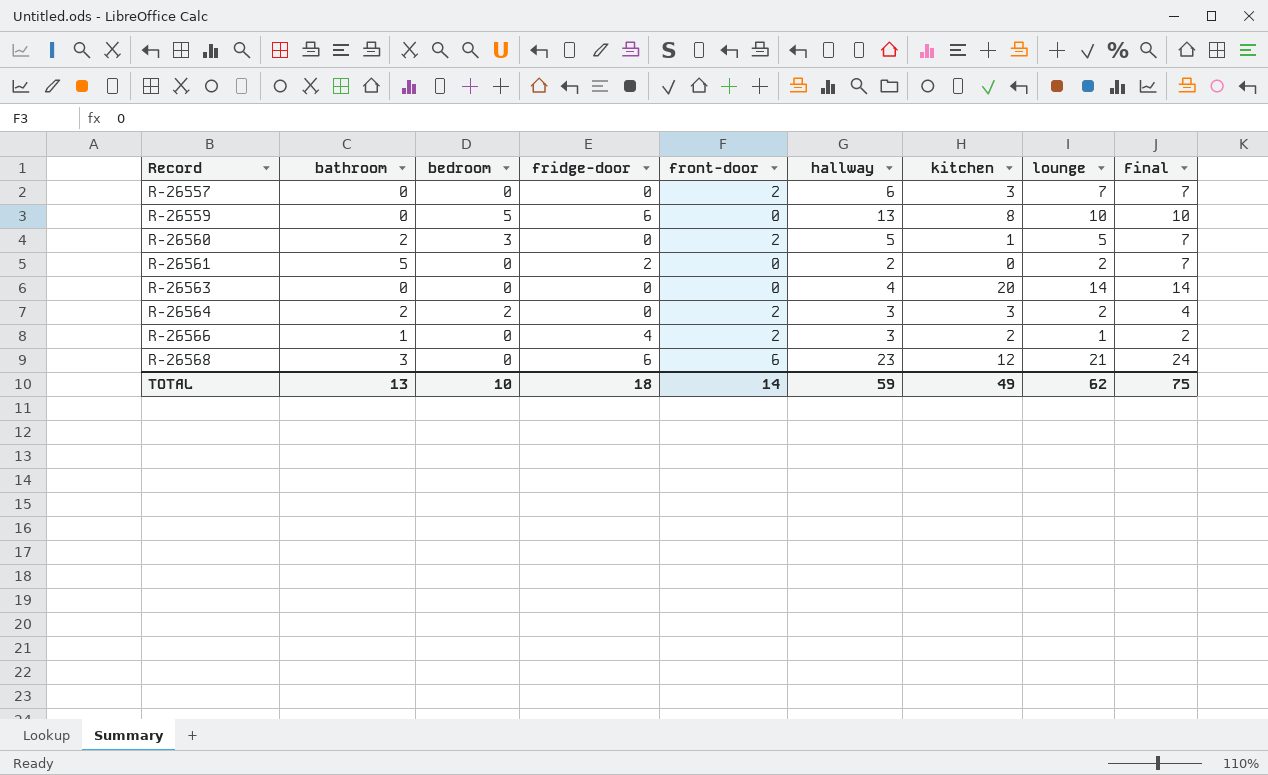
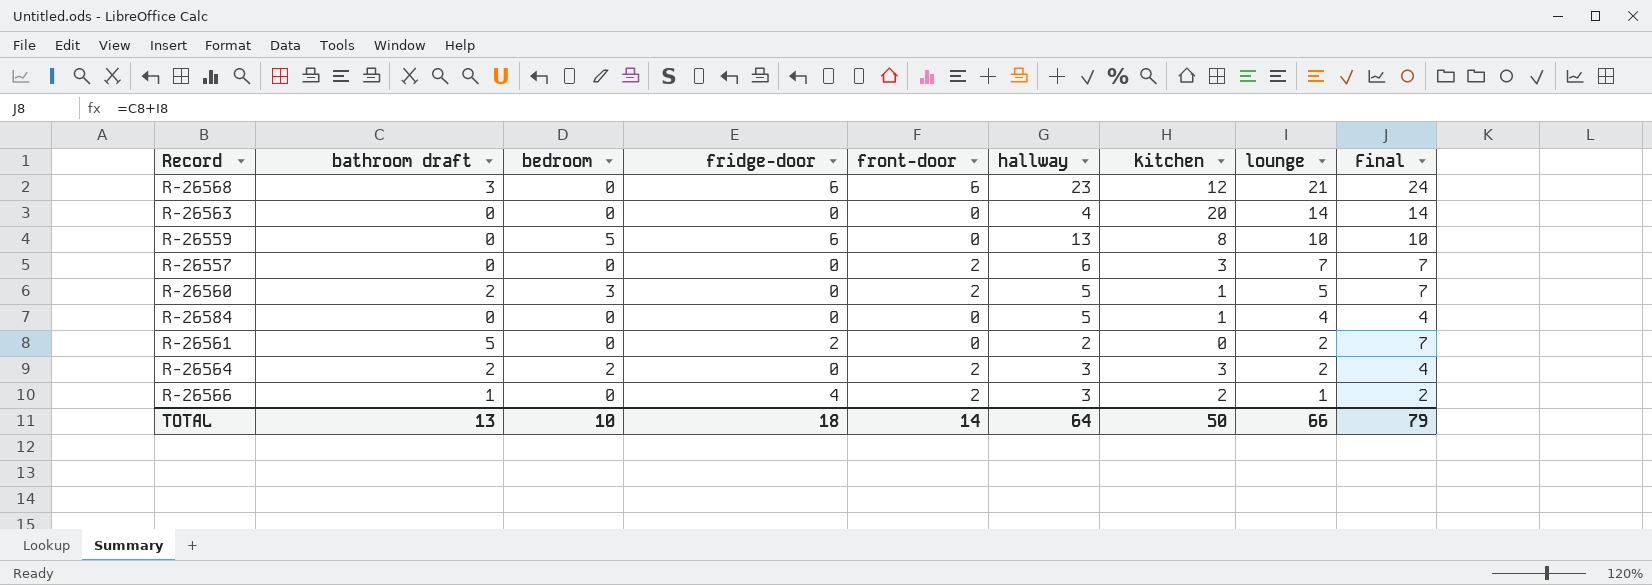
row order: Record ascending -> lounge descending
column name: bathroom -> bathroom draft
row R-26584: none -> 0 | 0 | 0 | 0 | 5 | 1 | 4 | 4
TOTAL | hallway: 59 -> 64
TOTAL | kitchen: 49 -> 50
TOTAL | lounge: 62 -> 66
TOTAL | Final: 75 -> 79

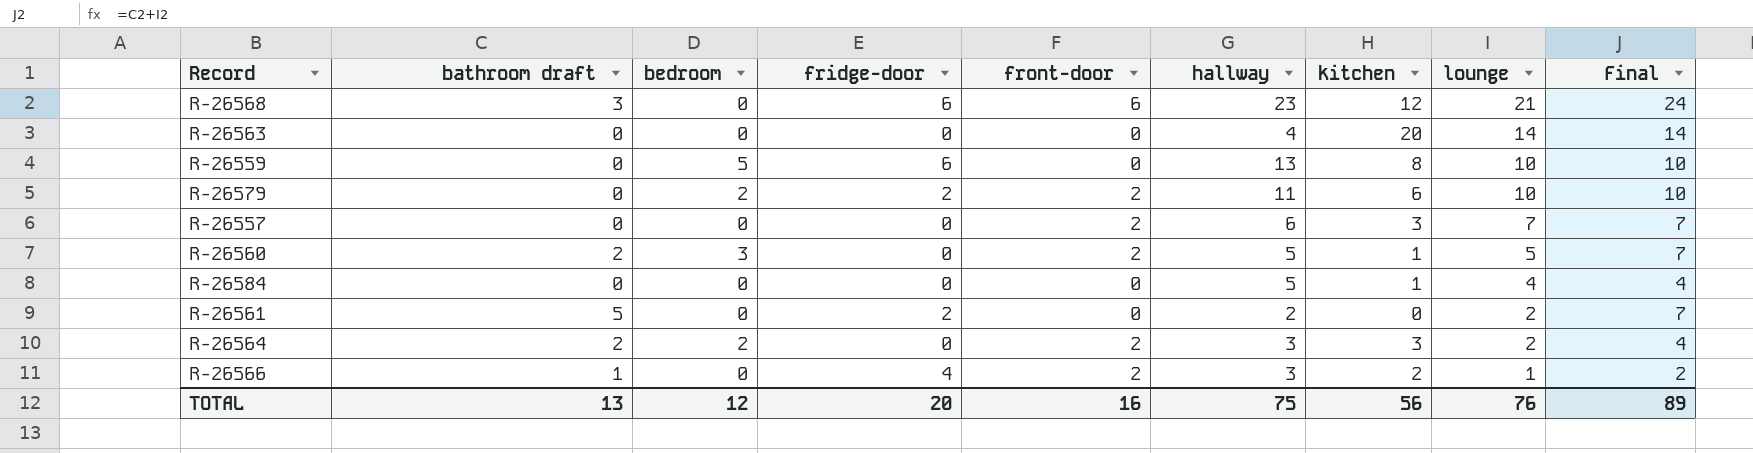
row R-26579: none -> 0 | 2 | 2 | 2 | 11 | 6 | 10 | 10
TOTAL | bedroom: 10 -> 12
TOTAL | fridge-door: 18 -> 20
TOTAL | front-door: 14 -> 16
TOTAL | hallway: 64 -> 75
TOTAL | kitchen: 50 -> 56
TOTAL | lounge: 66 -> 76
TOTAL | Final: 79 -> 89

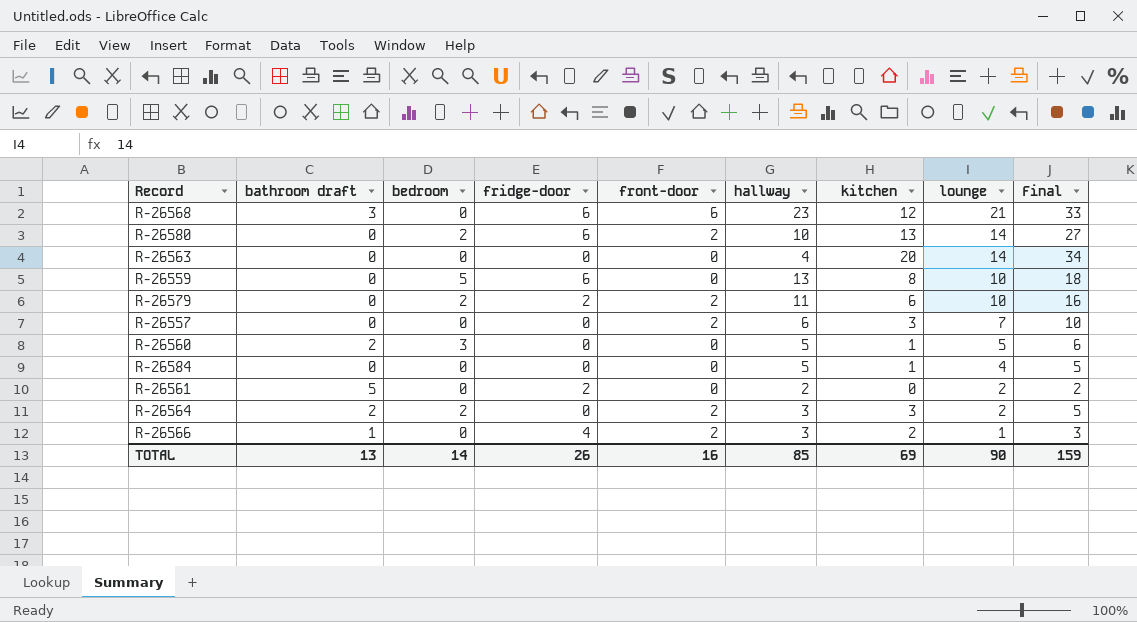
column Final | formula: [bathroom draft] + [lounge] -> [kitchen] + [lounge]
row R-26580: none -> 0 | 2 | 6 | 2 | 10 | 13 | 14 | 27
R-26560 | front-door: 2 -> 0
TOTAL | bedroom: 12 -> 14
TOTAL | fridge-door: 20 -> 26
TOTAL | hallway: 75 -> 85
TOTAL | kitchen: 56 -> 69
TOTAL | lounge: 76 -> 90
TOTAL | Final: 89 -> 159

